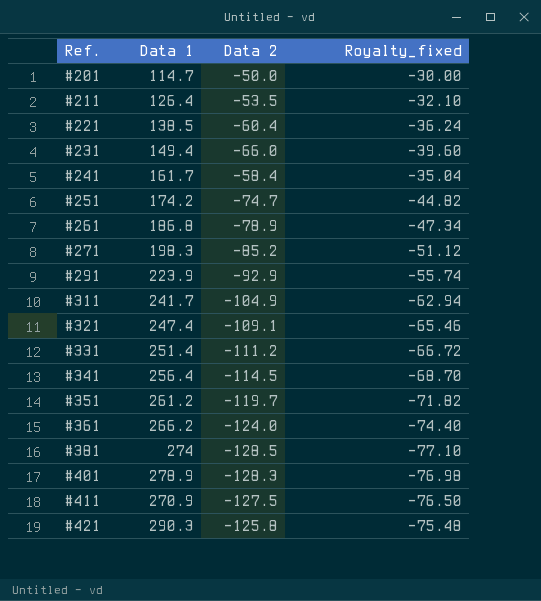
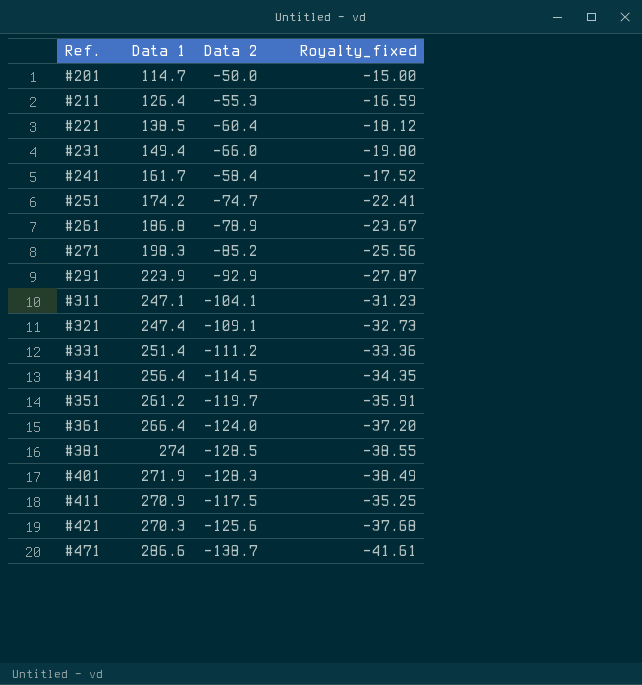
column Royalty_fixed | formula: [Data 2] * 0.6 -> [Data 2] * 0.3
#211 | Data 2: -53.5 -> -55.3
#311 | Data 1: 241.7 -> 247.1
#311 | Data 2: -104.9 -> -104.1
#361 | Data 1: 266.2 -> 266.4
#401 | Data 1: 278.9 -> 271.9
#411 | Data 2: -127.5 -> -117.5
#421 | Data 1: 290.3 -> 270.3
#421 | Data 2: -125.8 -> -125.6
row #471: none -> 286.6 | -138.7 | -41.61

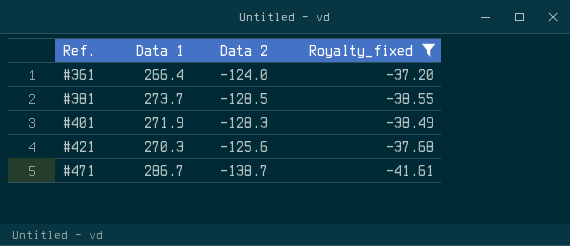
filter: none -> Royalty_fixed <= -37.20
#381 | Data 1: 274 -> 273.7
#471 | Data 1: 286.6 -> 286.7

